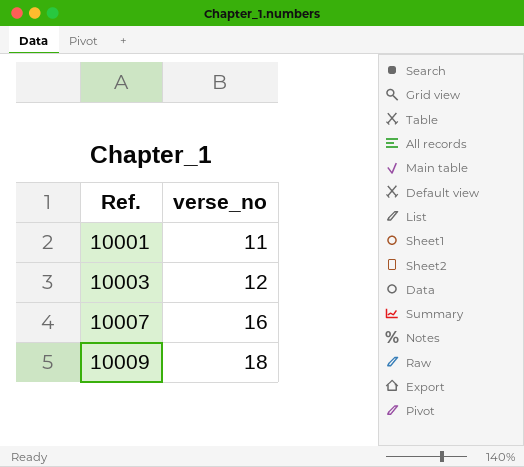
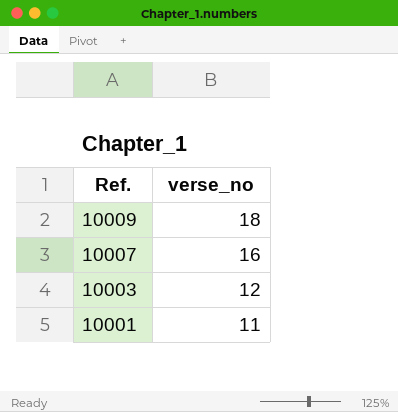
row order: Ref. ascending -> Ref. descending

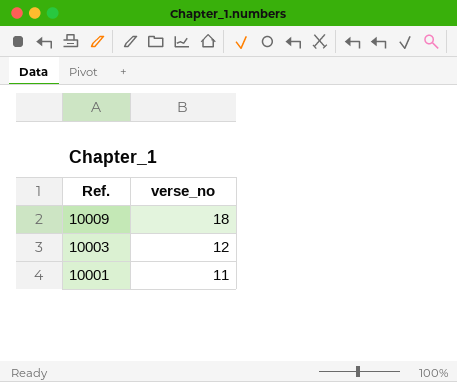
row 10007: 16 -> none

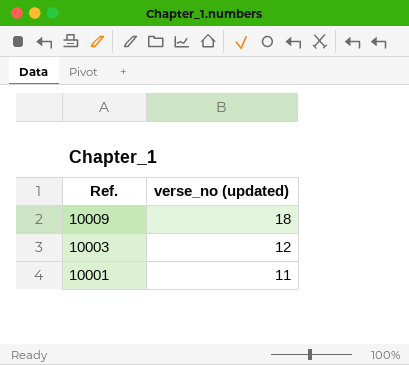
column name: verse_no -> verse_no (updated)

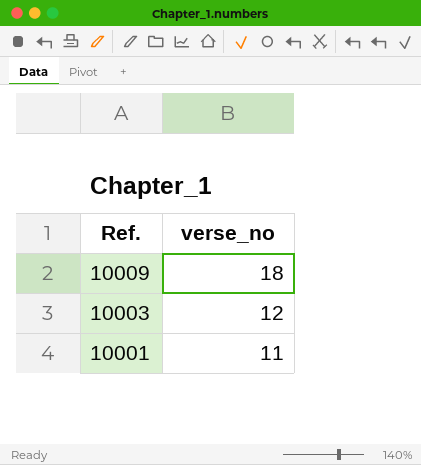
column name: verse_no (updated) -> verse_no

